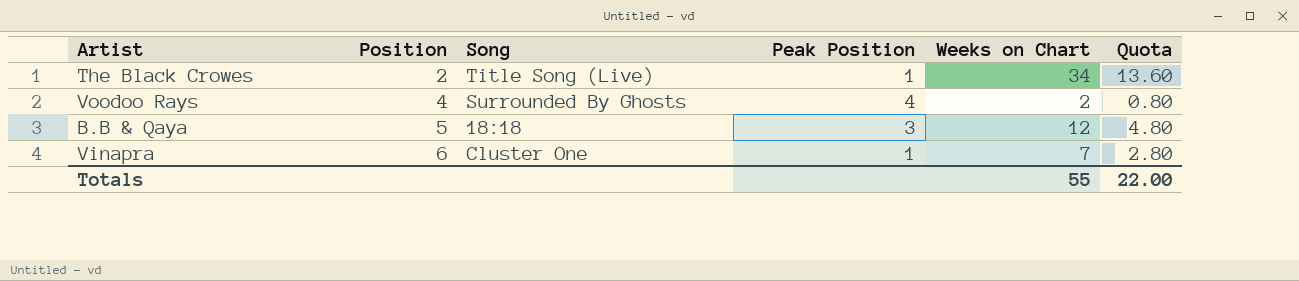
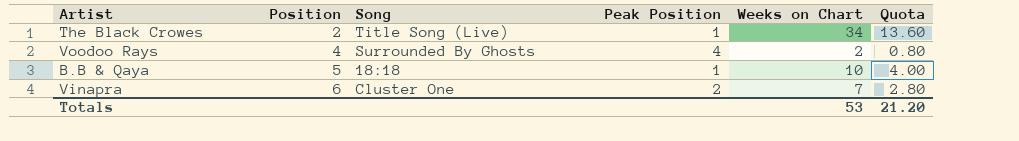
B.B & Qaya | Peak Position: 3 -> 1
B.B & Qaya | Weeks on Chart: 12 -> 10
B.B & Qaya | Quota: 4.80 -> 4.00
Vinapra | Peak Position: 1 -> 2
Totals | Weeks on Chart: 55 -> 53
Totals | Quota: 22.00 -> 21.20

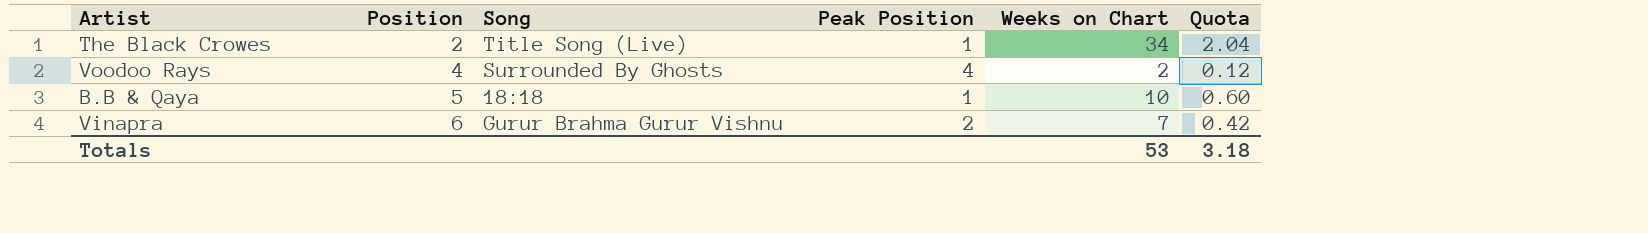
column Quota | formula: [Weeks on Chart] * 0.4 -> [Weeks on Chart] * 0.06
Vinapra | Song: Cluster One -> Gurur Brahma Gurur Vishnu
Totals | Quota: 21.20 -> 3.18

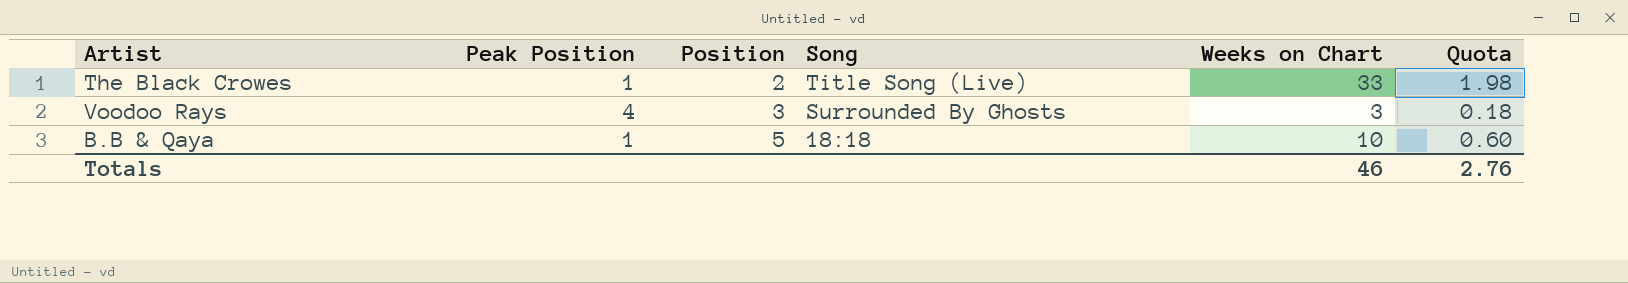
column Peak Position | position: 4 -> 2
row Vinapra: 6 | Gurur Brahma Gurur Vishnu | 2 | 7 | 0.42 -> none
The Black Crowes | Weeks on Chart: 34 -> 33
The Black Crowes | Quota: 2.04 -> 1.98
Voodoo Rays | Position: 4 -> 3
Voodoo Rays | Weeks on Chart: 2 -> 3
Voodoo Rays | Quota: 0.12 -> 0.18
Totals | Weeks on Chart: 53 -> 46
Totals | Quota: 3.18 -> 2.76

